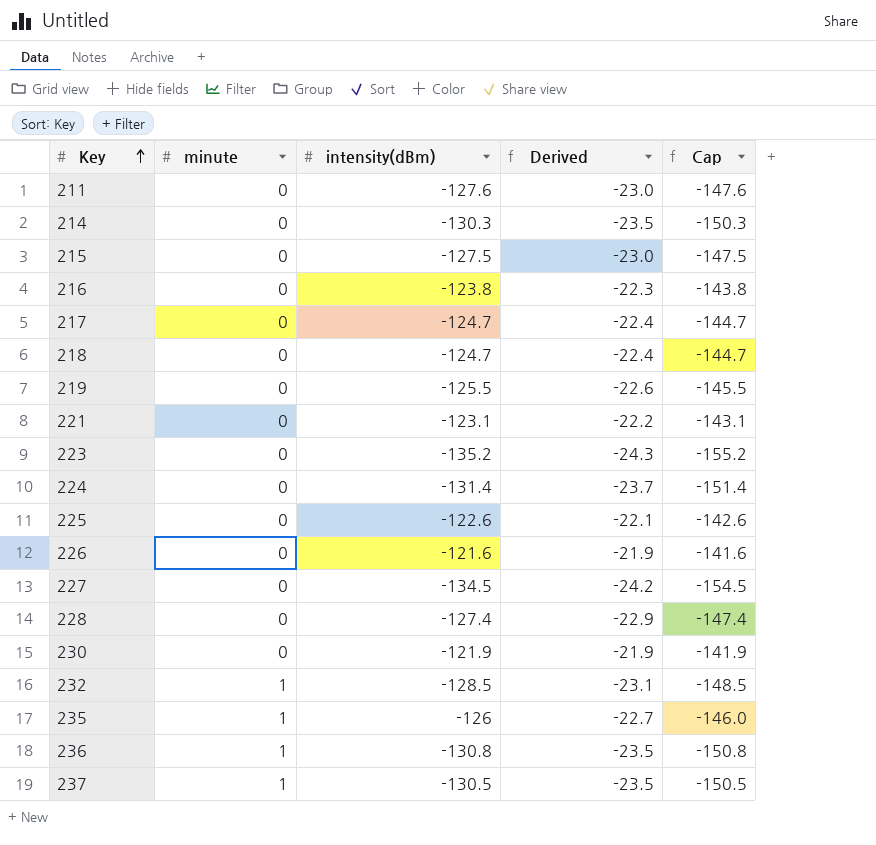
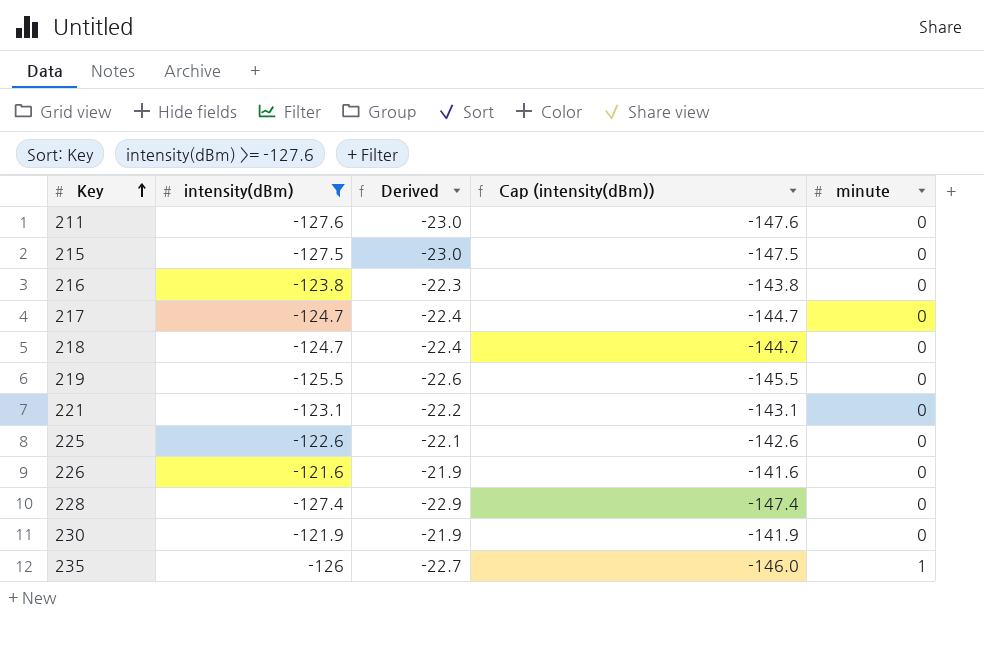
filter: none -> intensity(dBm) >= -127.6
column name: Cap -> Cap (intensity(dBm))
column minute | position: 2 -> 5

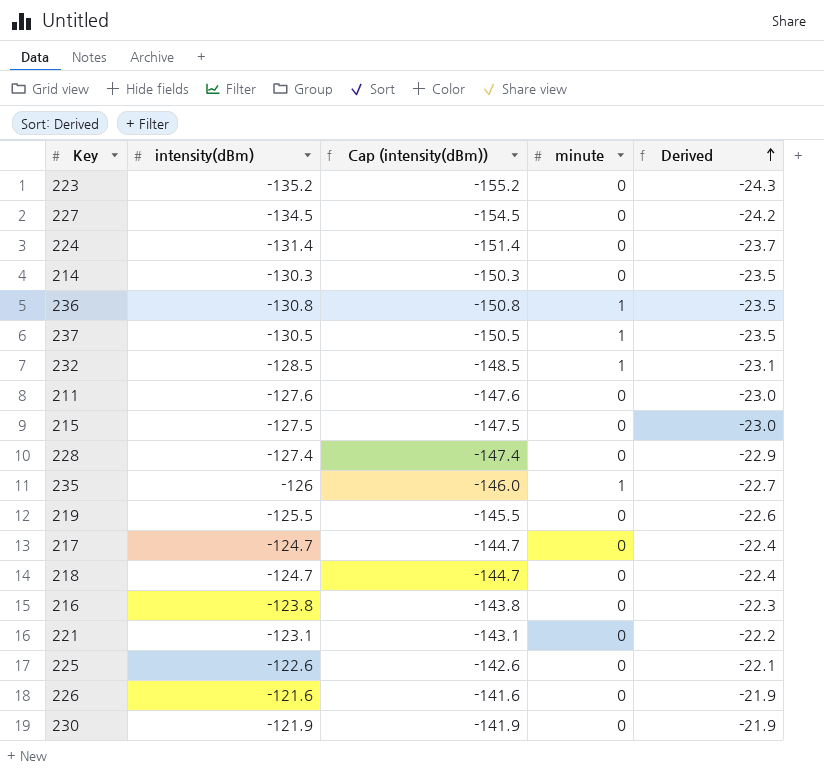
filter: intensity(dBm) >= -127.6 -> none
row order: Key ascending -> Derived ascending
column Derived | position: 3 -> 5

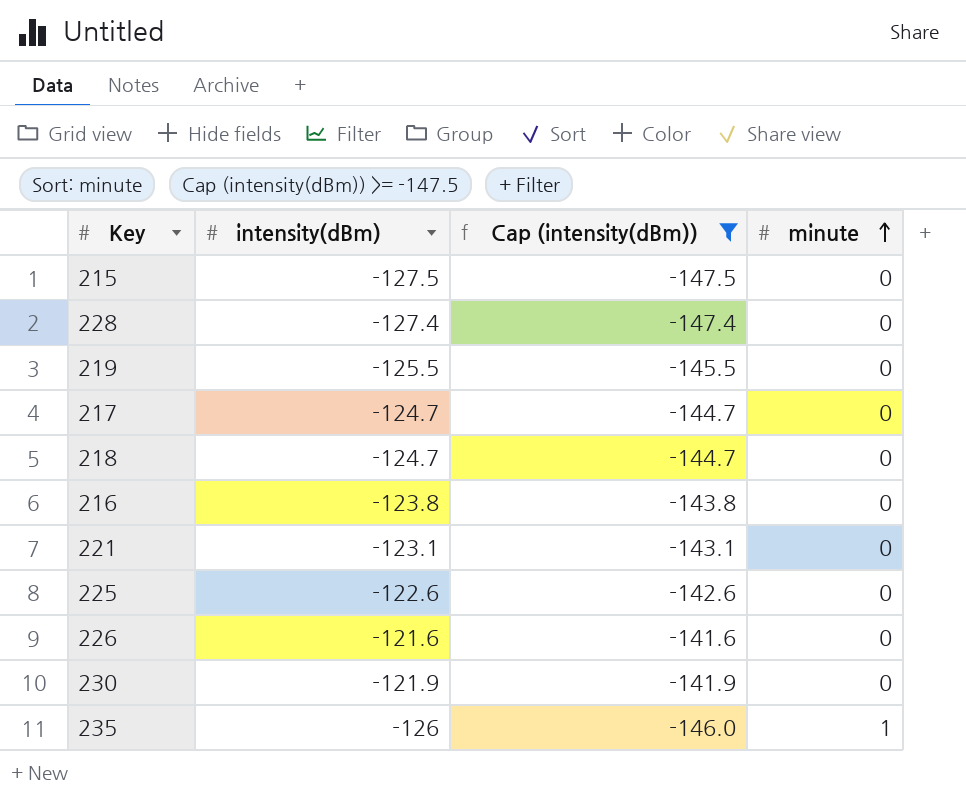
filter: none -> Cap (intensity(dBm)) >= -147.5
row order: Derived ascending -> minute ascending
column Derived | formula: [intensity(dBm)] * 0.18 -> none

